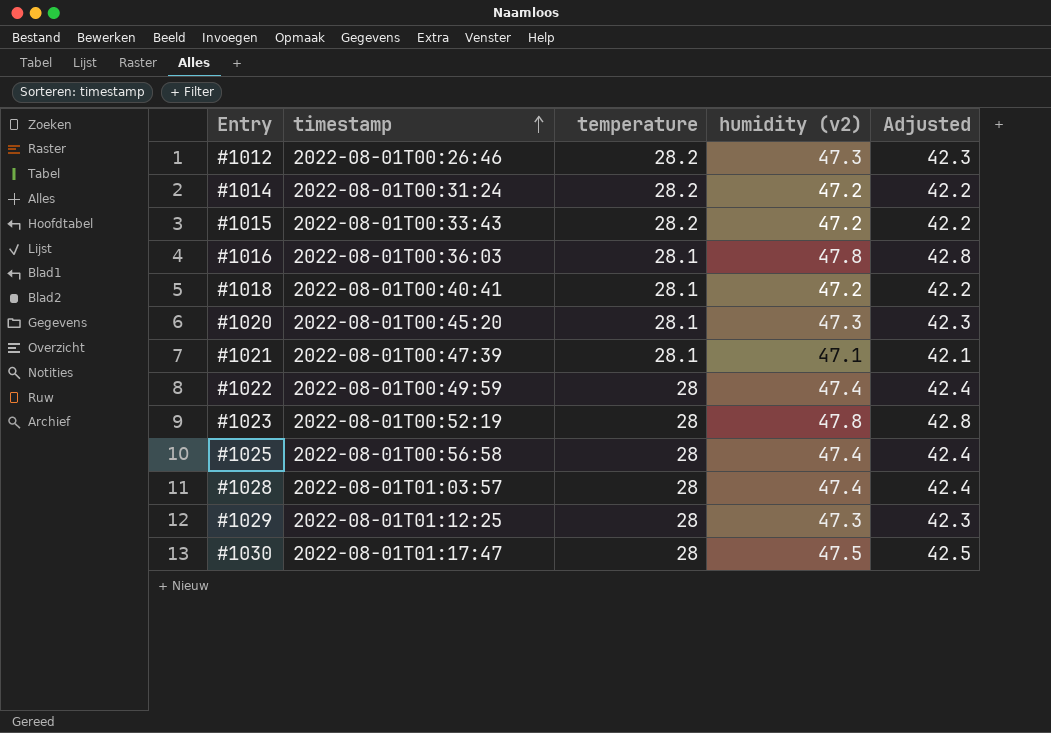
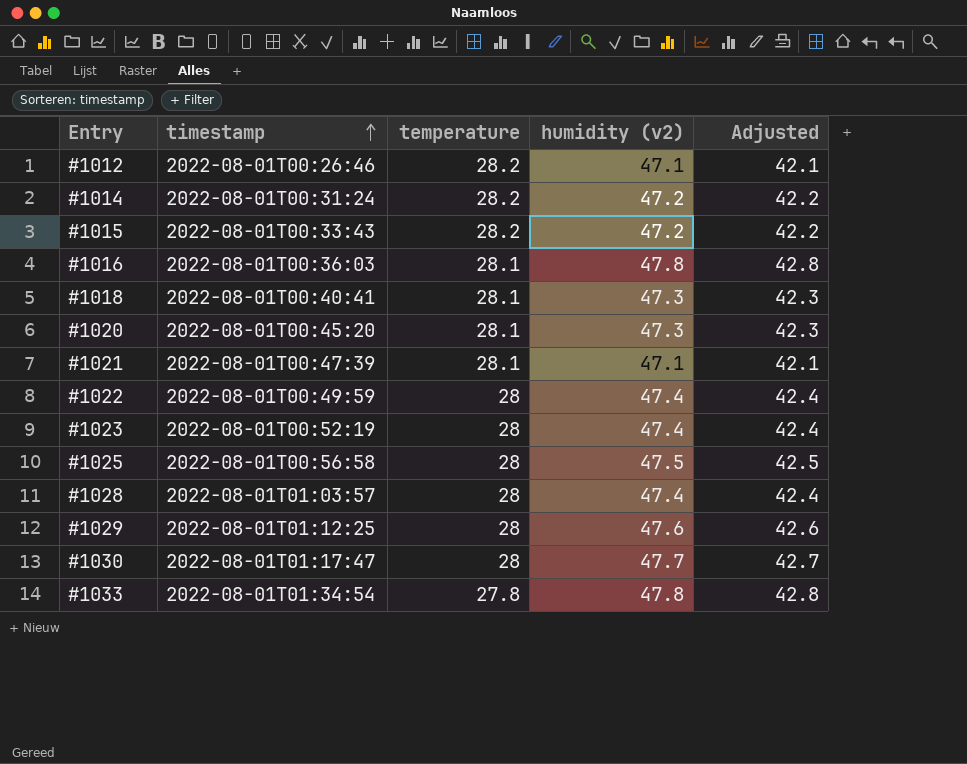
#1012 | humidity (v2): 47.3 -> 47.1
#1012 | Adjusted: 42.3 -> 42.1
#1018 | humidity (v2): 47.2 -> 47.3
#1018 | Adjusted: 42.2 -> 42.3
#1023 | humidity (v2): 47.8 -> 47.4
#1023 | Adjusted: 42.8 -> 42.4
#1025 | humidity (v2): 47.4 -> 47.5
#1025 | Adjusted: 42.4 -> 42.5
#1029 | humidity (v2): 47.3 -> 47.6
#1029 | Adjusted: 42.3 -> 42.6
#1030 | humidity (v2): 47.5 -> 47.7
#1030 | Adjusted: 42.5 -> 42.7
row #1033: none -> 2022-08-01T01:34:54 | 27.8 | 47.8 | 42.8

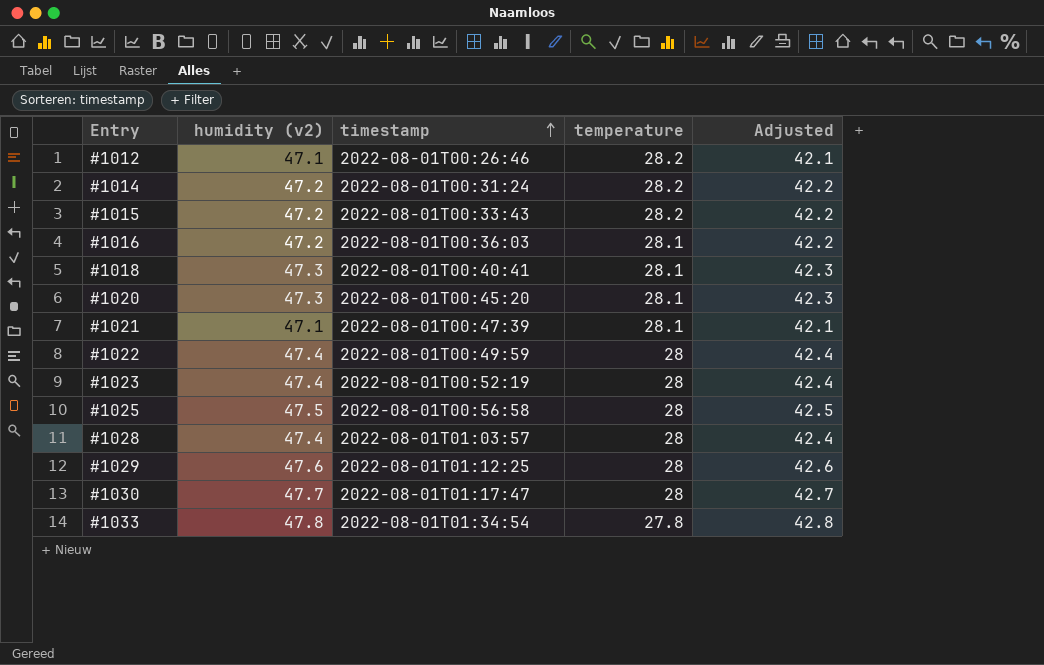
column humidity (v2) | position: 4 -> 2
#1016 | humidity (v2): 47.8 -> 47.2
#1016 | Adjusted: 42.8 -> 42.2

